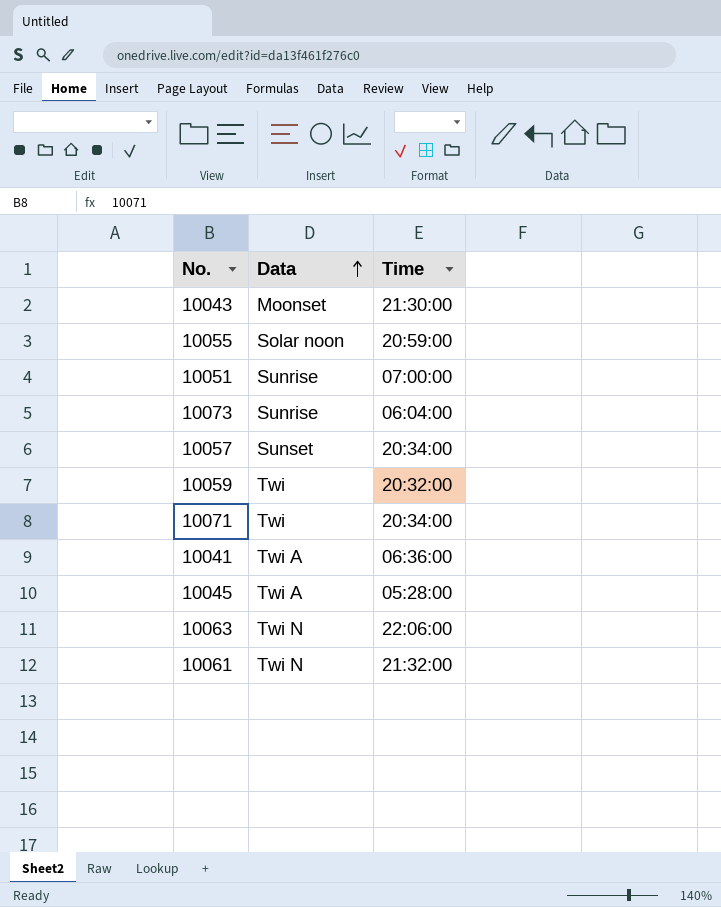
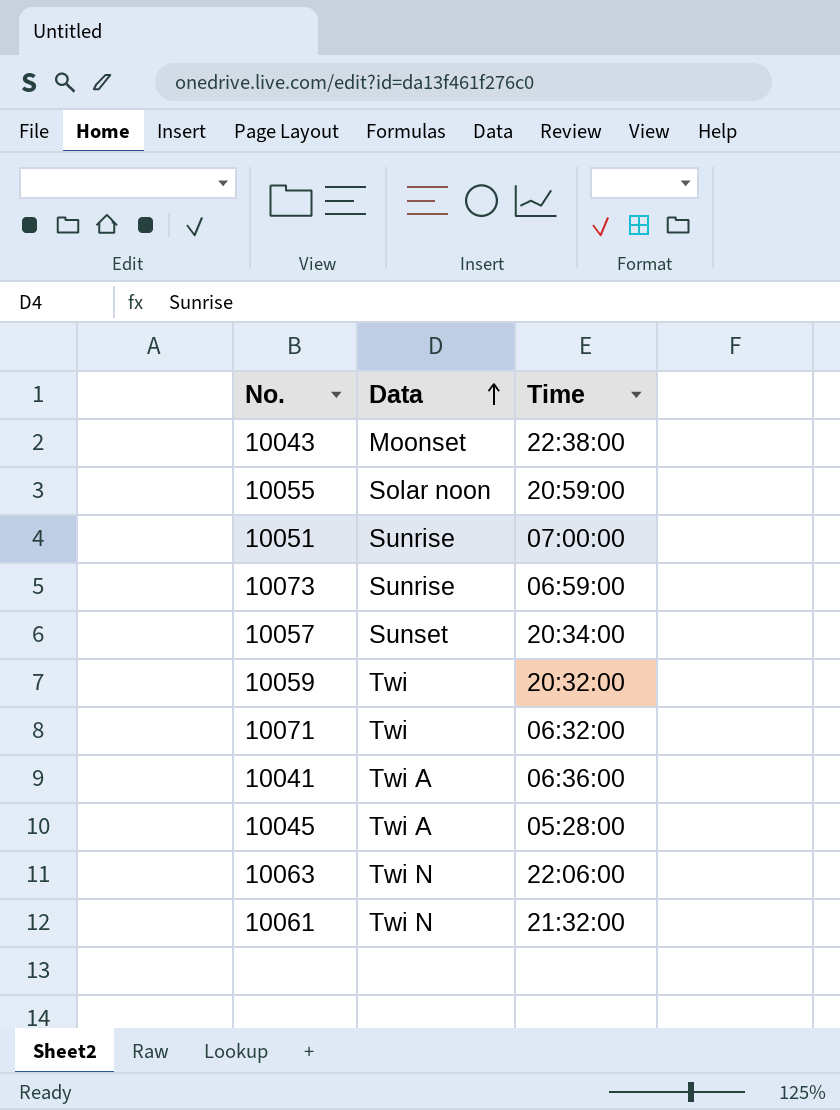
10043 | Time: 21:30:00 -> 22:38:00
10073 | Time: 06:04:00 -> 06:59:00
10071 | Time: 20:34:00 -> 06:32:00

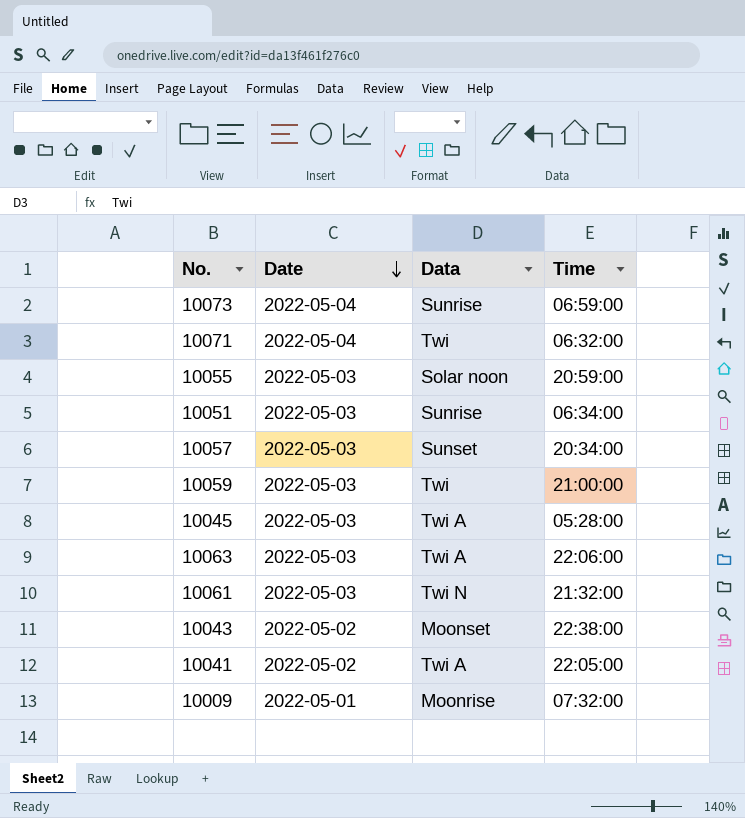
row order: Data ascending -> Date descending
column Date | position: none -> 2
10051 | Time: 07:00:00 -> 06:34:00
10059 | Time: 20:32:00 -> 21:00:00
10063 | Data: Twi N -> Twi A
10041 | Time: 06:36:00 -> 22:05:00
row 10009: none -> 2022-05-01 | Moonrise | 07:32:00

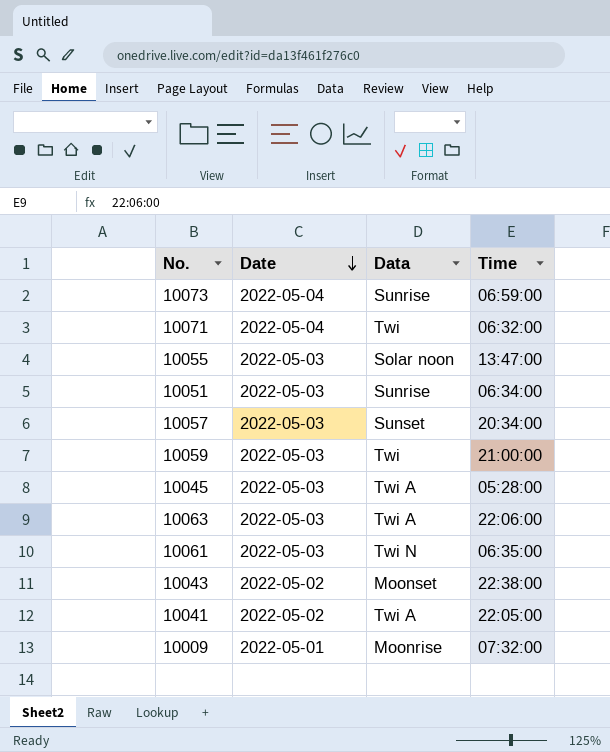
10055 | Time: 20:59:00 -> 13:47:00
10061 | Time: 21:32:00 -> 06:35:00

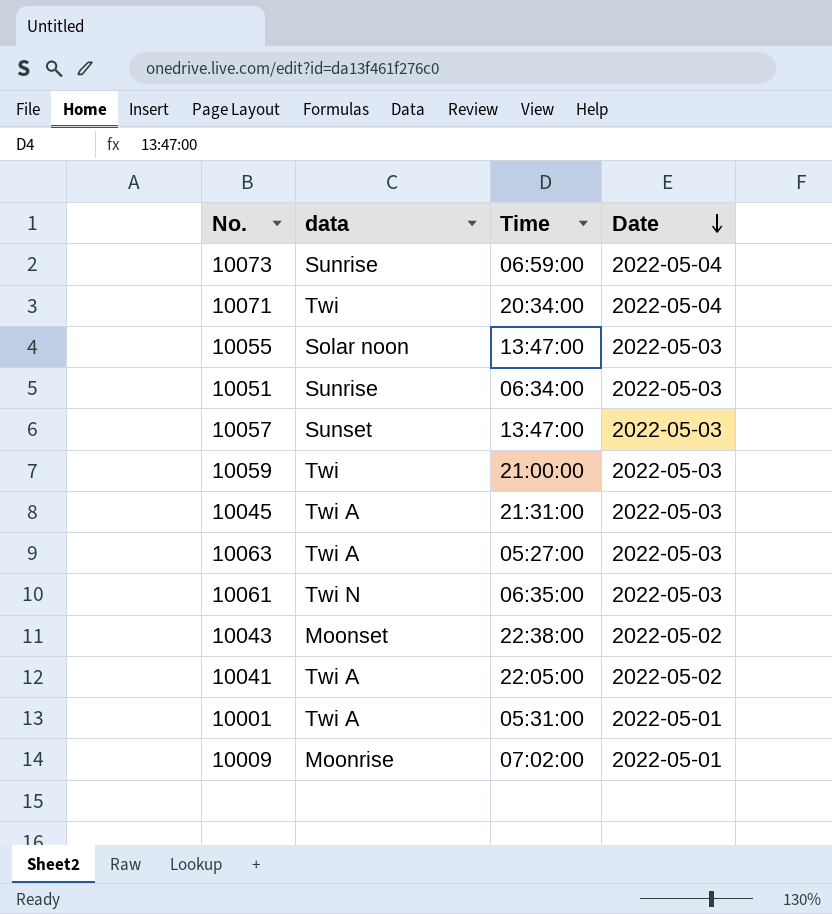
column name: Data -> data
column Date | position: 2 -> 4
10071 | Time: 06:32:00 -> 20:34:00
10057 | Time: 20:34:00 -> 13:47:00
10045 | Time: 05:28:00 -> 21:31:00
10063 | Time: 22:06:00 -> 05:27:00
row 10001: none -> Twi A | 05:31:00 | 2022-05-01
10009 | Time: 07:32:00 -> 07:02:00

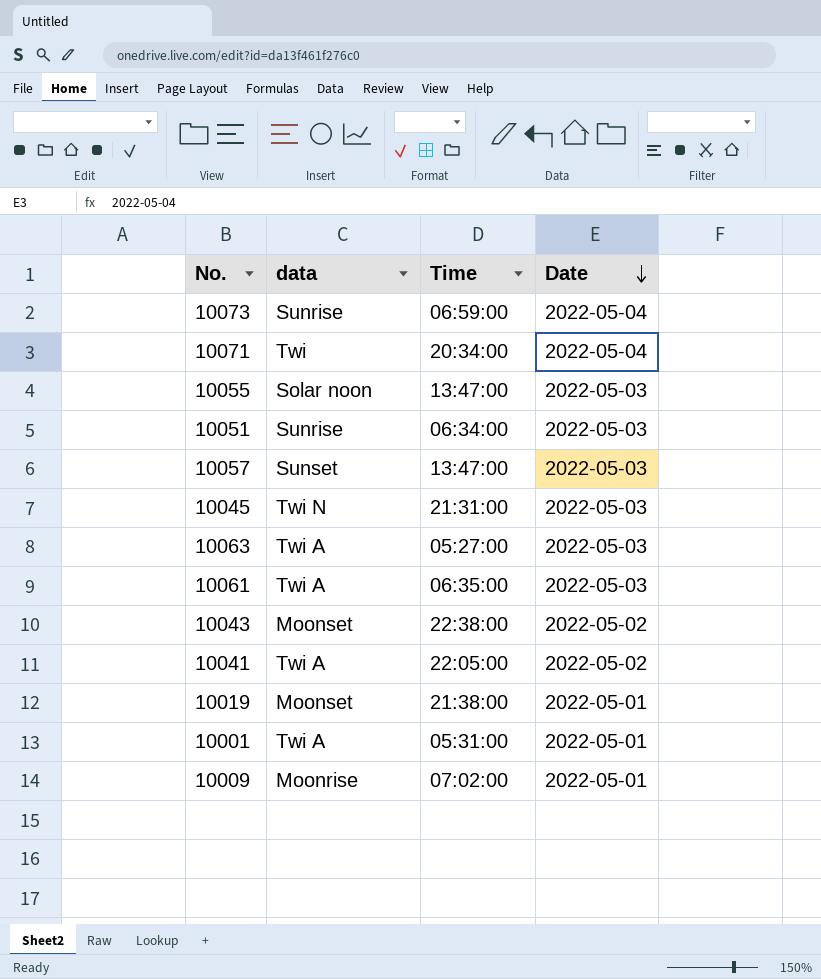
row 10059: Twi | 21:00:00 | 2022-05-03 -> none
10045 | data: Twi A -> Twi N
10061 | data: Twi N -> Twi A
row 10019: none -> Moonset | 21:38:00 | 2022-05-01

